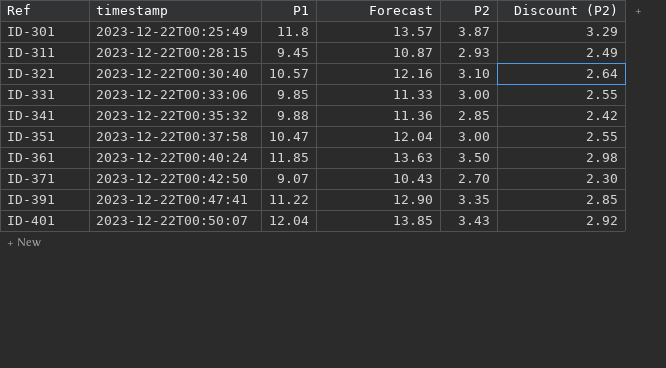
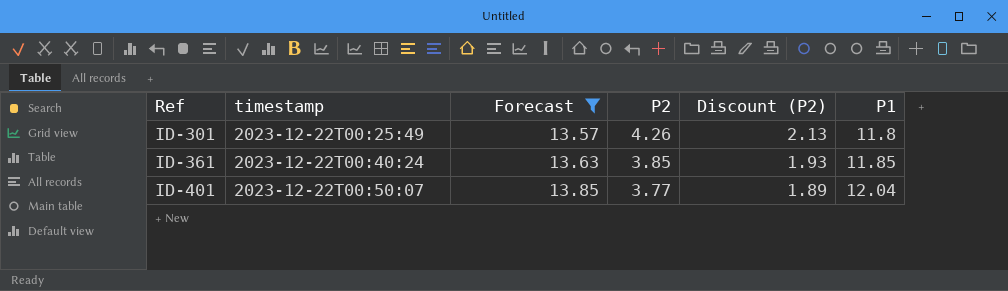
filter: none -> Forecast >= 13.57
column Discount (P2) | formula: [P2] * 0.85 -> [P2] * 0.5
column P1 | position: 3 -> 6
ID-301 | P2: 3.87 -> 4.26
ID-361 | P2: 3.50 -> 3.85
ID-401 | P2: 3.43 -> 3.77

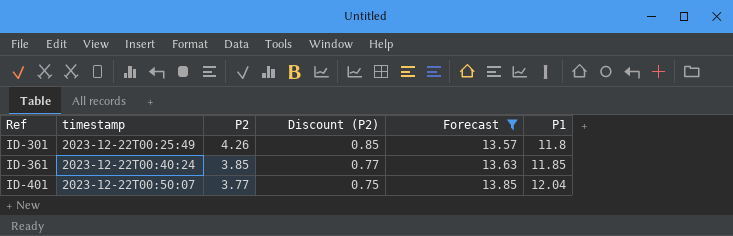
column Discount (P2) | formula: [P2] * 0.5 -> [P2] * 0.2
column Forecast | position: 3 -> 5

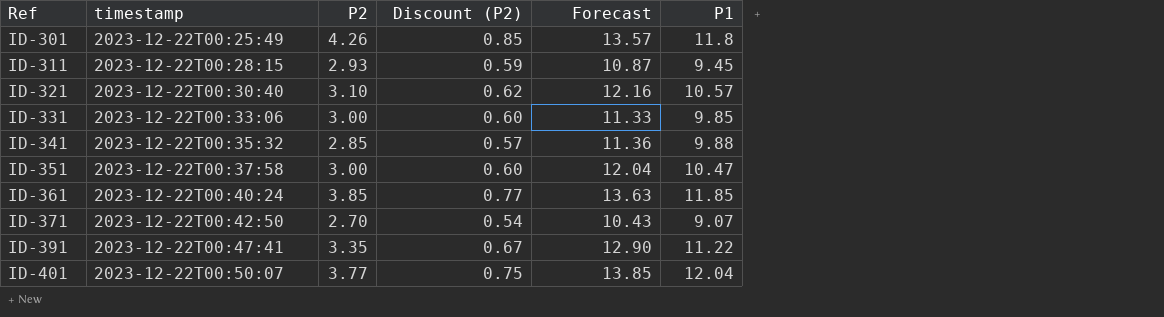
filter: Forecast >= 13.57 -> none

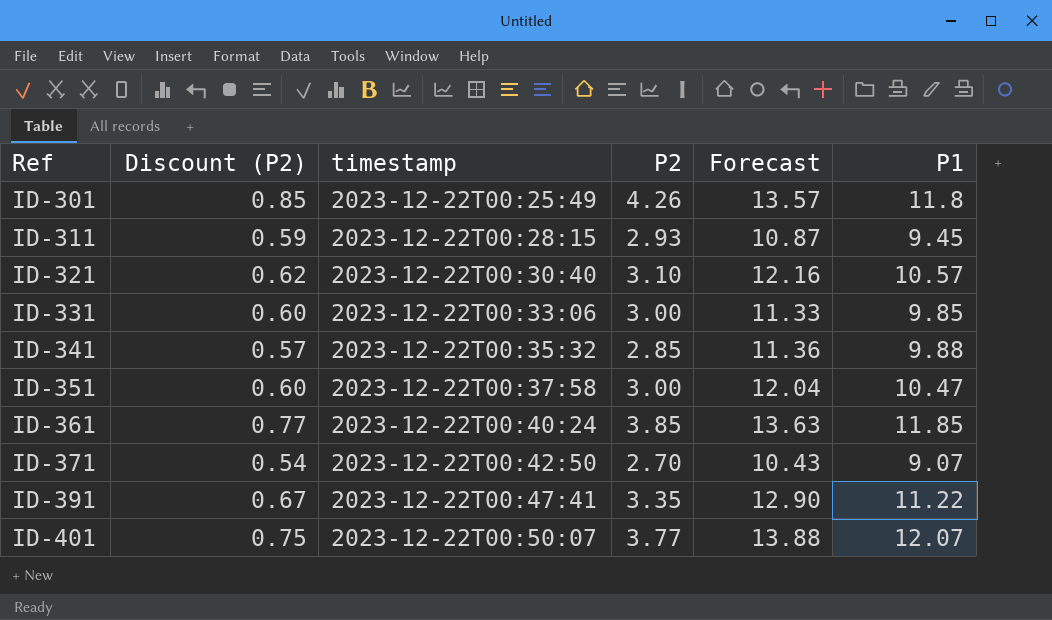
column Discount (P2) | position: 4 -> 2
ID-401 | Forecast: 13.85 -> 13.88
ID-401 | P1: 12.04 -> 12.07

